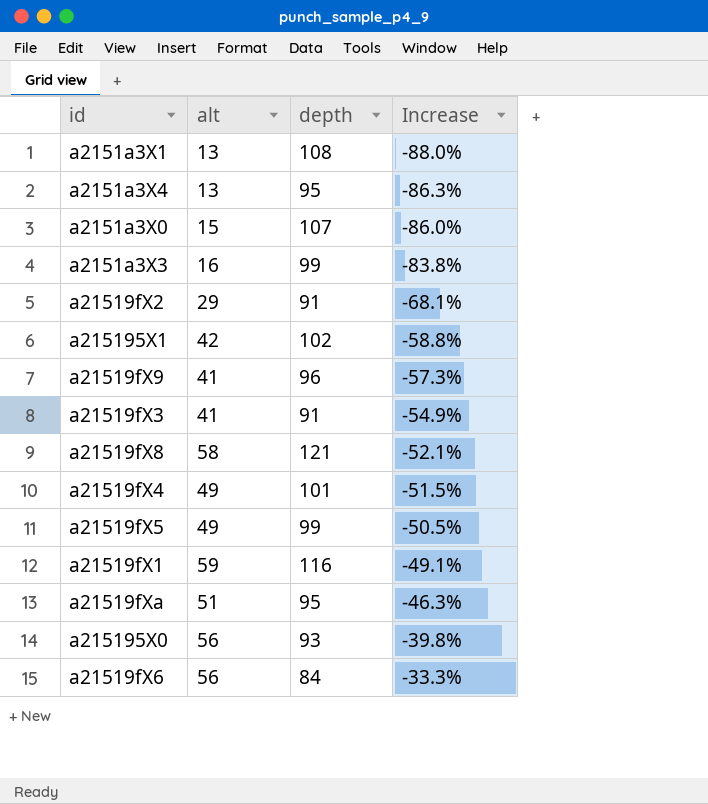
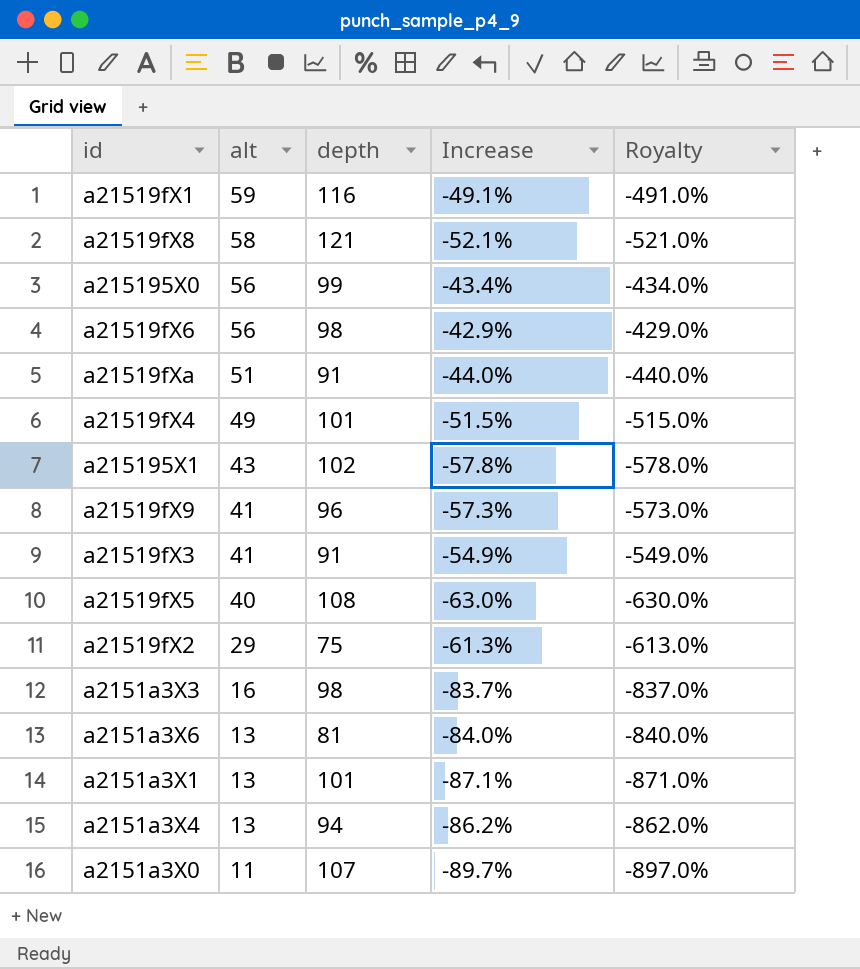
row order: Increase ascending -> alt descending
column Royalty | formula: none -> [Increase] * 10
a215195X0 | depth: 93 -> 99
a215195X0 | Increase: -39.8% -> -43.4%
a21519fX6 | depth: 84 -> 98
a21519fX6 | Increase: -33.3% -> -42.9%
a21519fXa | depth: 95 -> 91
a21519fXa | Increase: -46.3% -> -44.0%
a215195X1 | alt: 42 -> 43
a215195X1 | Increase: -58.8% -> -57.8%
a21519fX5 | alt: 49 -> 40
a21519fX5 | depth: 99 -> 108
a21519fX5 | Increase: -50.5% -> -63.0%
a21519fX2 | depth: 91 -> 75
a21519fX2 | Increase: -68.1% -> -61.3%
a2151a3X3 | depth: 99 -> 98
a2151a3X3 | Increase: -83.8% -> -83.7%
row a2151a3X6: none -> 13 | 81 | -84.0% | -840.0%
a2151a3X1 | depth: 108 -> 101
a2151a3X1 | Increase: -88.0% -> -87.1%
a2151a3X4 | depth: 95 -> 94
a2151a3X4 | Increase: -86.3% -> -86.2%
a2151a3X0 | alt: 15 -> 11
a2151a3X0 | Increase: -86.0% -> -89.7%

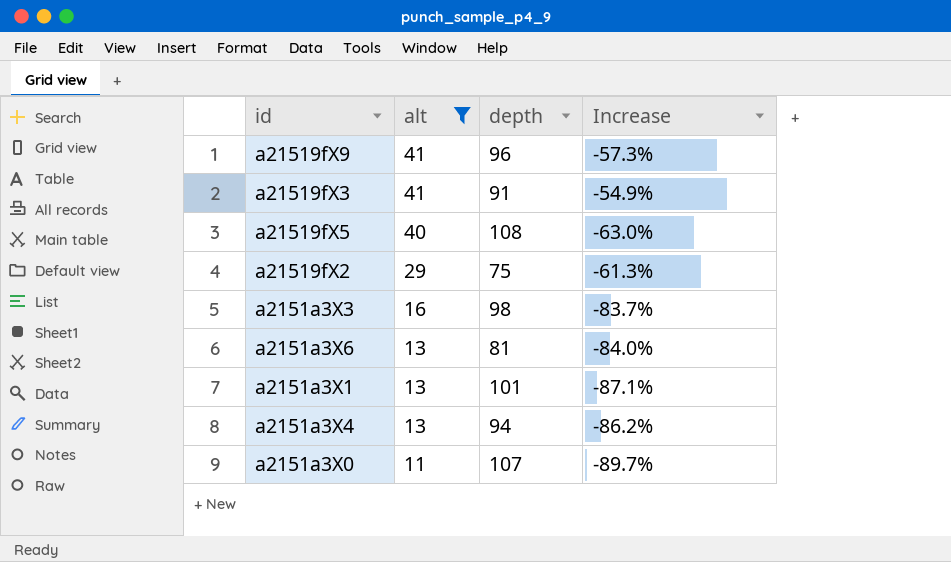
filter: none -> alt <= 41
column Royalty | formula: [Increase] * 10 -> none

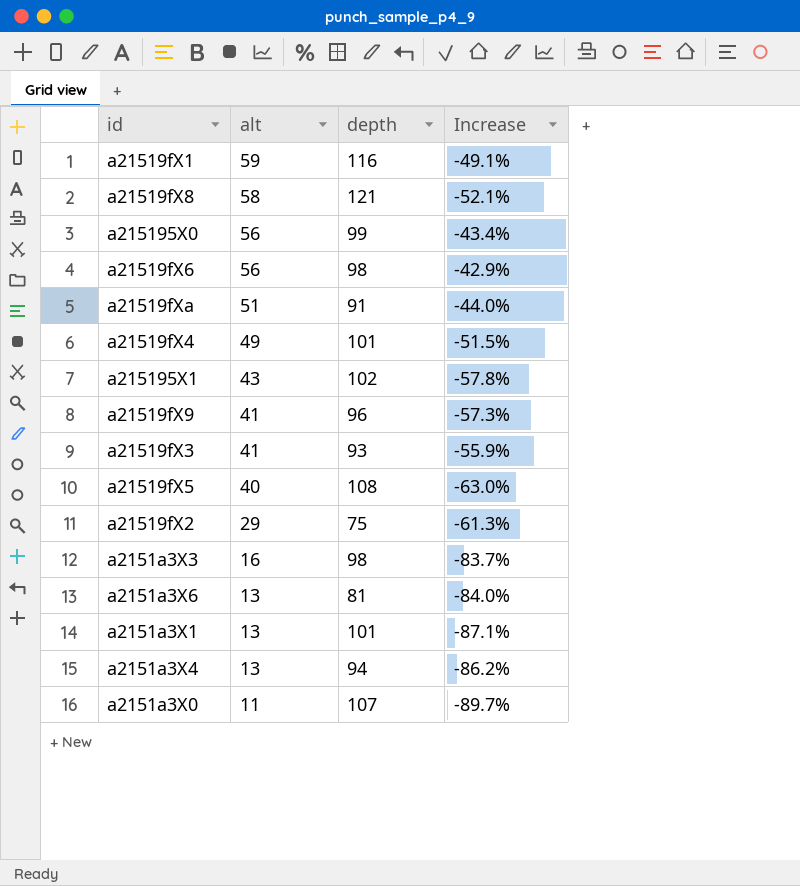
filter: alt <= 41 -> none
a21519fX3 | depth: 91 -> 93
a21519fX3 | Increase: -54.9% -> -55.9%

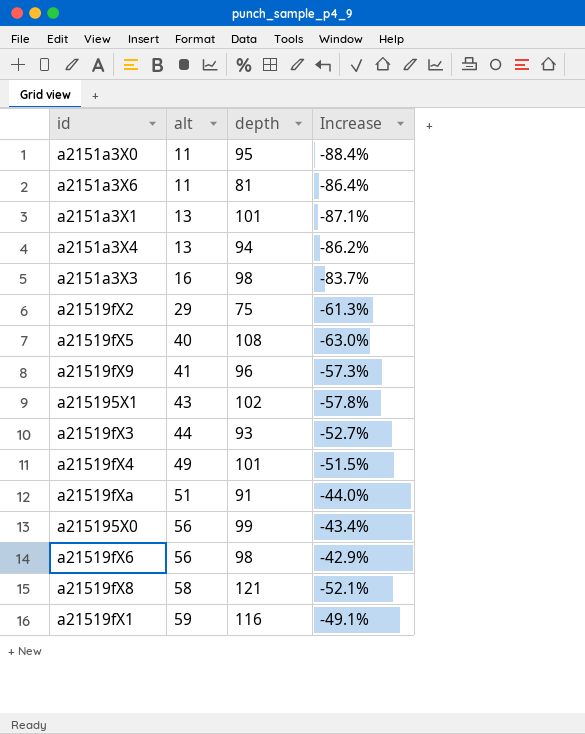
row order: alt descending -> alt ascending
a2151a3X0 | depth: 107 -> 95
a2151a3X0 | Increase: -89.7% -> -88.4%
a2151a3X6 | alt: 13 -> 11
a2151a3X6 | Increase: -84.0% -> -86.4%
a21519fX3 | alt: 41 -> 44
a21519fX3 | Increase: -55.9% -> -52.7%

